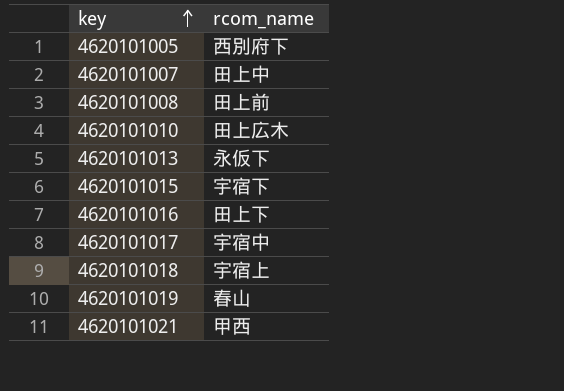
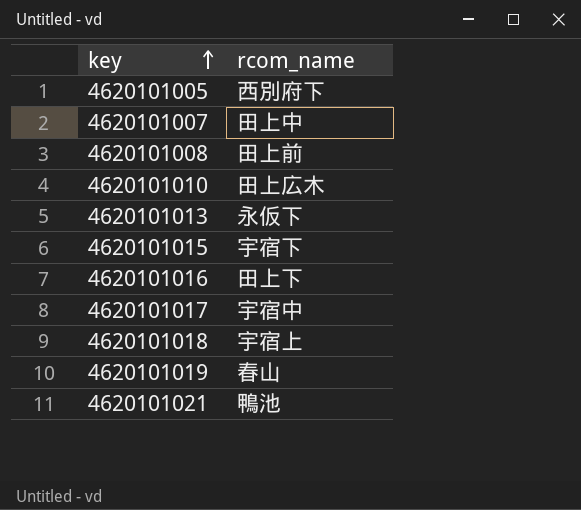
4620101021 | rcom_name: 甲西 -> 鴨池

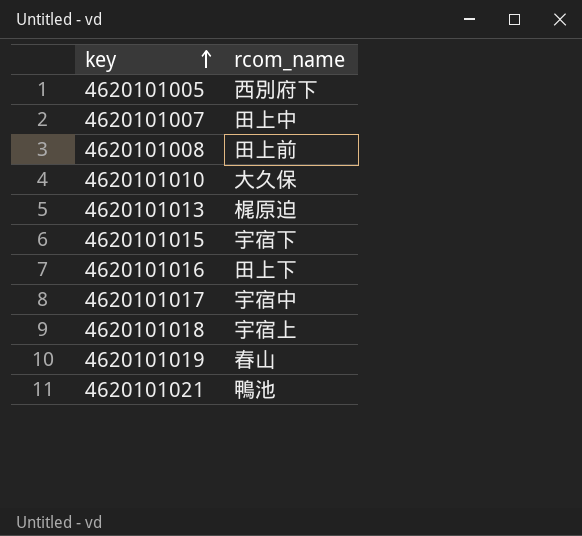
4620101010 | rcom_name: 田上広木 -> 大久保
4620101013 | rcom_name: 永仮下 -> 梶原迫

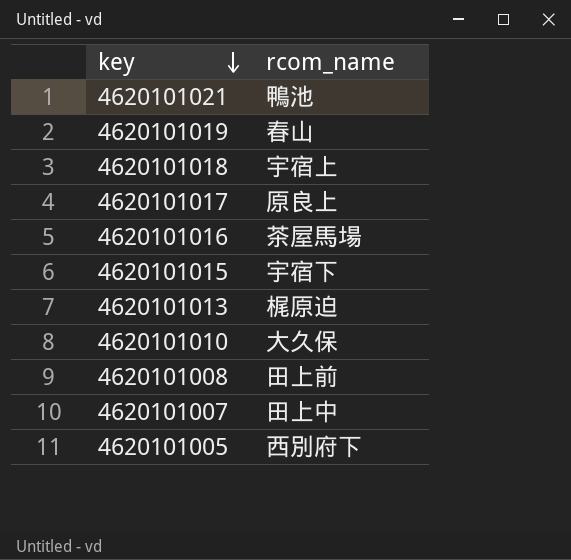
row order: key ascending -> key descending
4620101017 | rcom_name: 宇宿中 -> 原良上
4620101016 | rcom_name: 田上下 -> 茶屋馬場

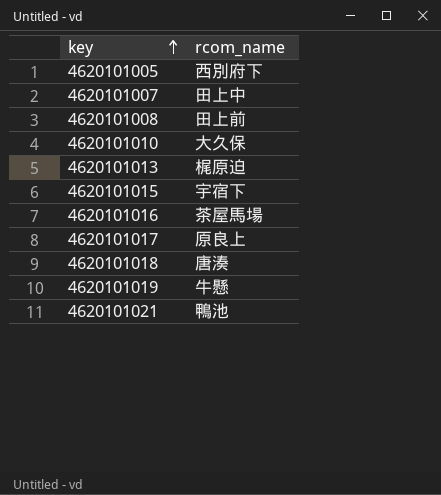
row order: key descending -> key ascending
4620101018 | rcom_name: 宇宿上 -> 唐湊
4620101019 | rcom_name: 春山 -> 牛懸

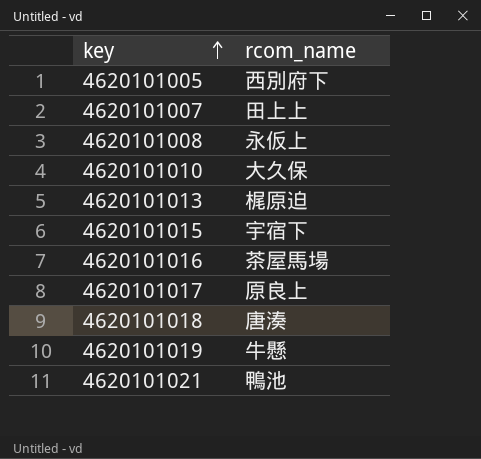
4620101007 | rcom_name: 田上中 -> 田上上
4620101008 | rcom_name: 田上前 -> 永仮上

